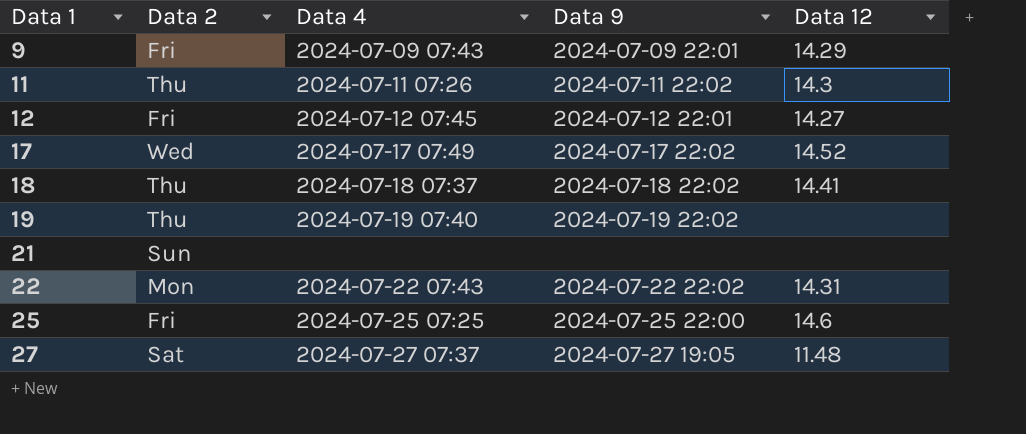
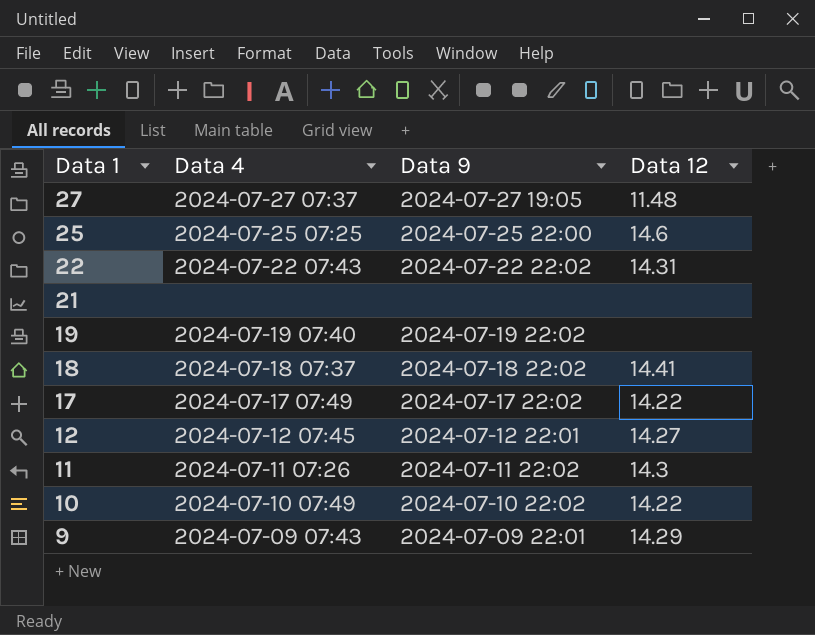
row order: Data 1 ascending -> Data 1 descending
column Data 2 | position: 2 -> none
17 | Data 12: 14.52 -> 14.22
row 10: none -> 2024-07-10 07:49 | 2024-07-10 22:02 | 14.22

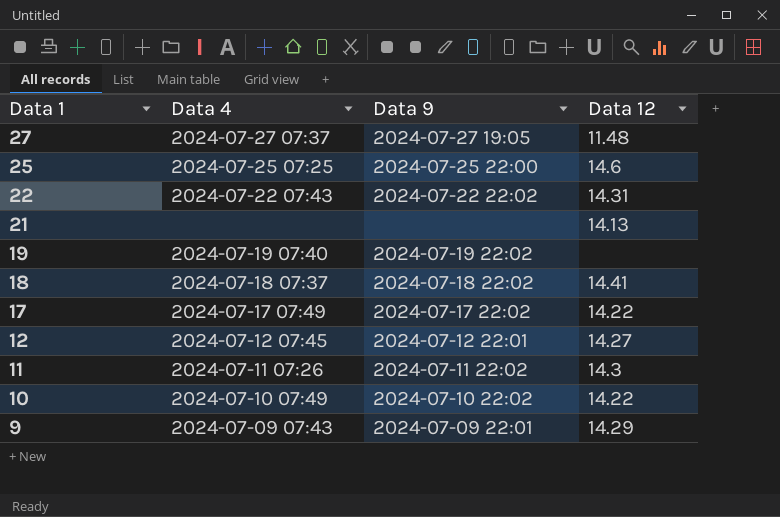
21 | Data 12: none -> 14.13

